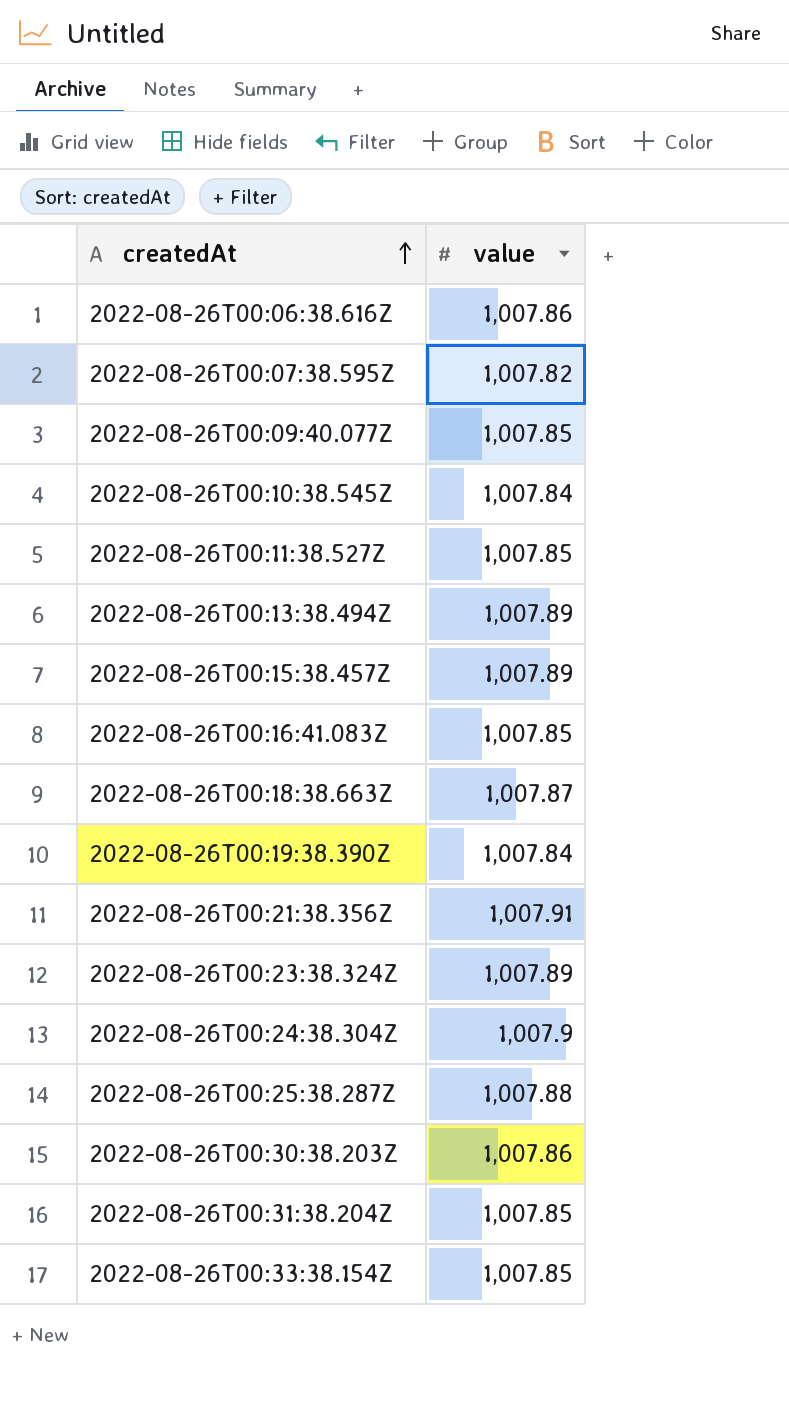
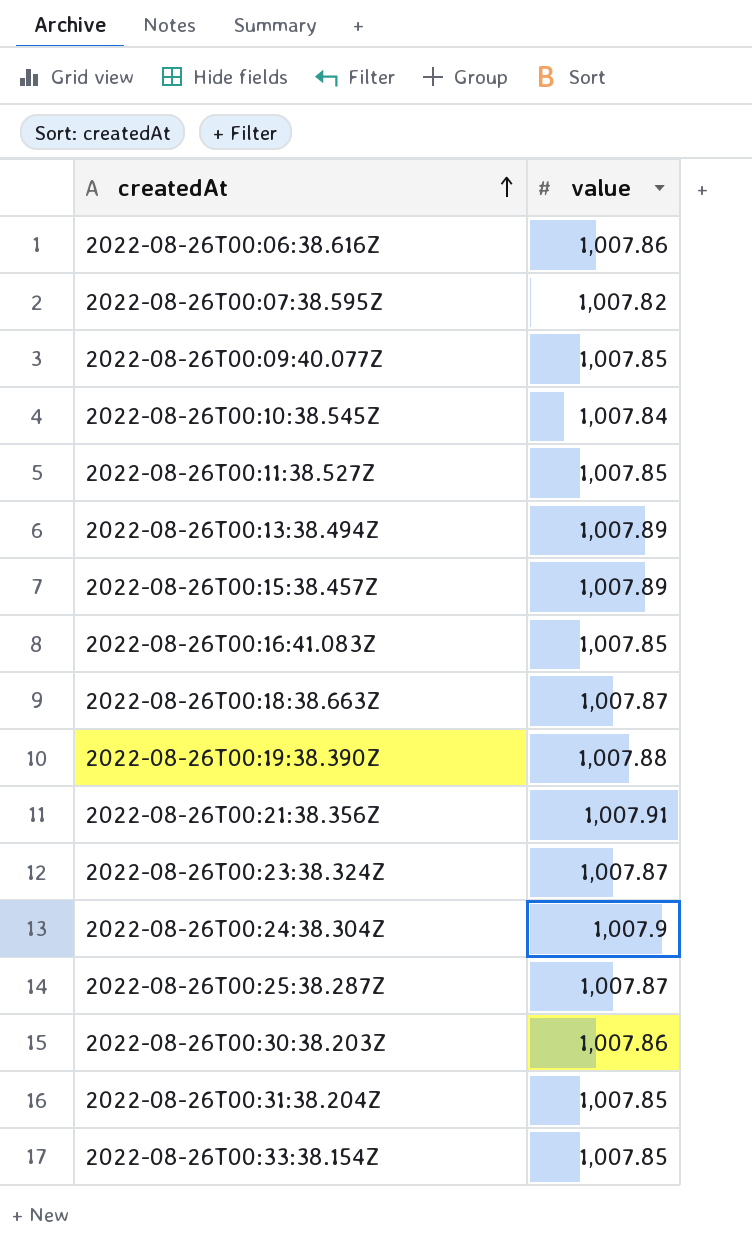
2022-08-26T00:19:38.390Z | value: 1,007.84 -> 1,007.88
2022-08-26T00:23:38.324Z | value: 1,007.89 -> 1,007.87
2022-08-26T00:25:38.287Z | value: 1,007.88 -> 1,007.87

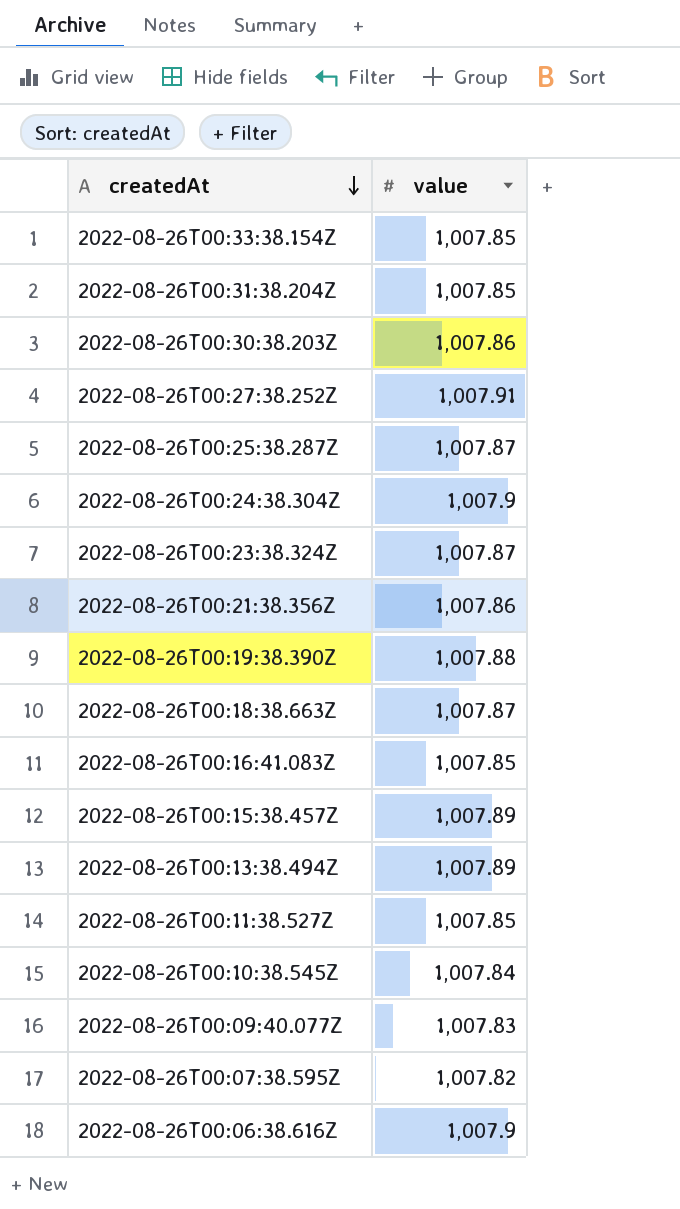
row order: createdAt ascending -> createdAt descending
row 2022-08-26T00:27:38.252Z: none -> 1,007.91
2022-08-26T00:21:38.356Z | value: 1,007.91 -> 1,007.86
2022-08-26T00:09:40.077Z | value: 1,007.85 -> 1,007.83
2022-08-26T00:06:38.616Z | value: 1,007.86 -> 1,007.9

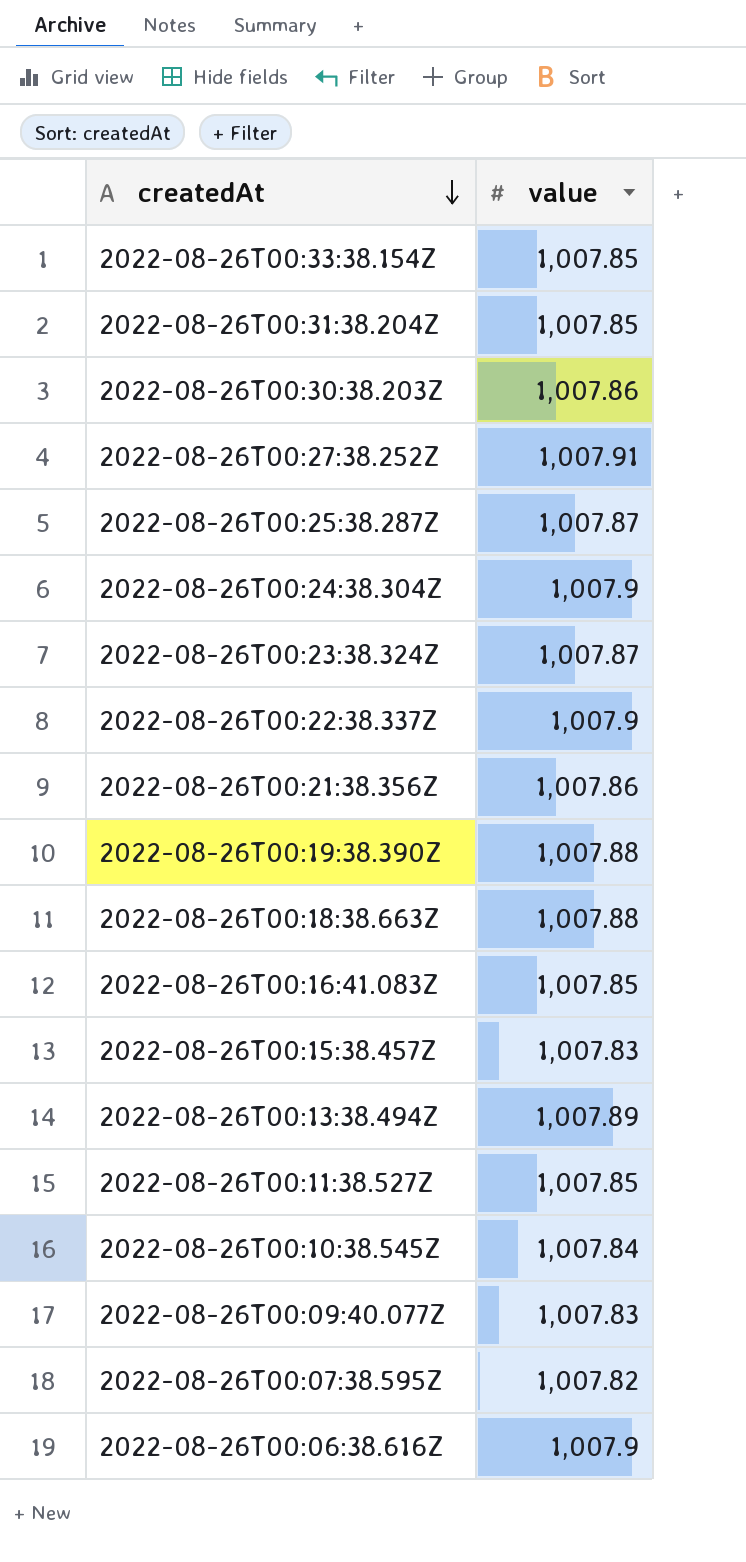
row 2022-08-26T00:22:38.337Z: none -> 1,007.9
2022-08-26T00:18:38.663Z | value: 1,007.87 -> 1,007.88
2022-08-26T00:15:38.457Z | value: 1,007.89 -> 1,007.83

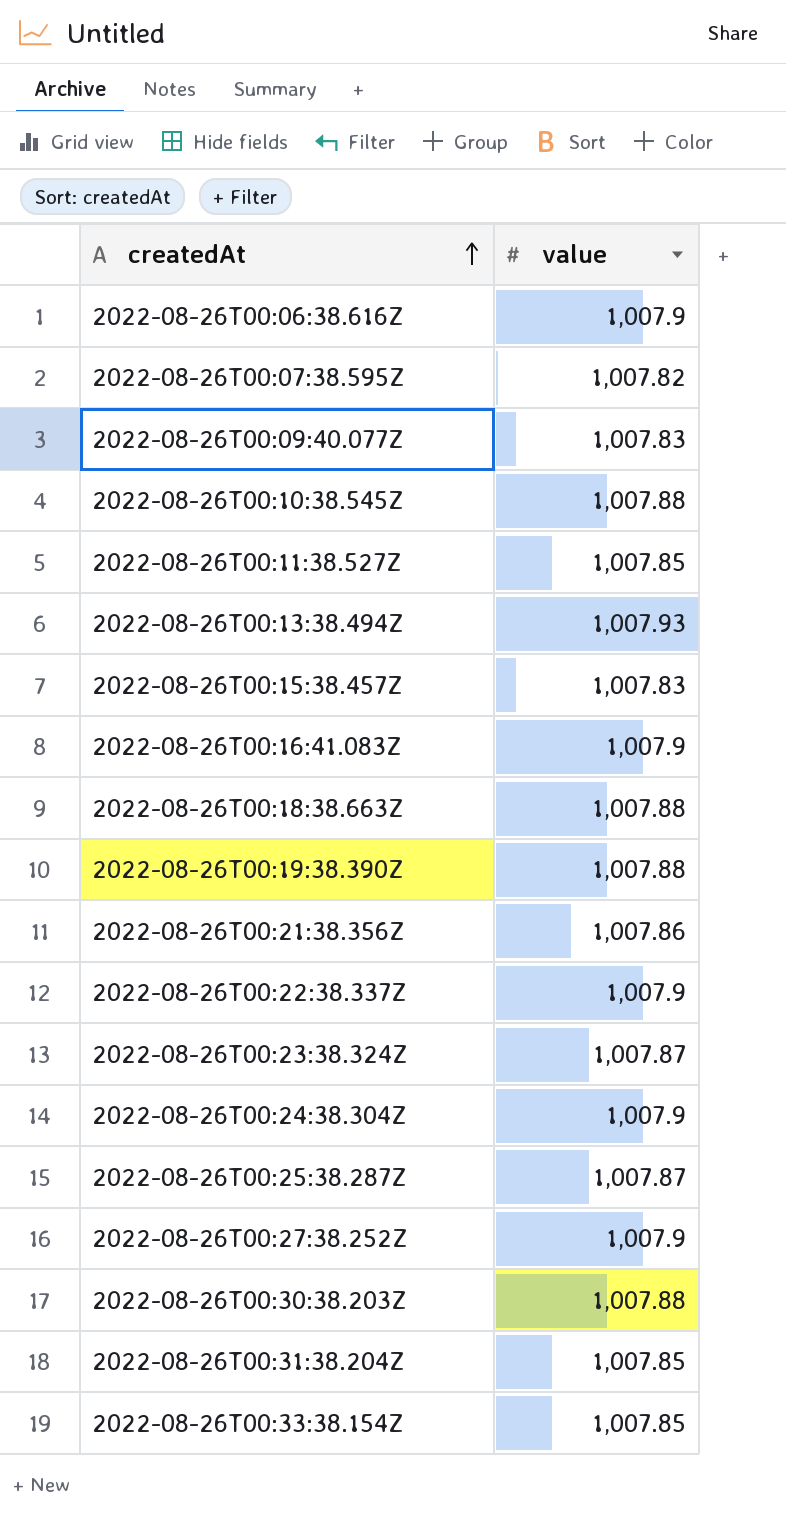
row order: createdAt descending -> createdAt ascending
2022-08-26T00:10:38.545Z | value: 1,007.84 -> 1,007.88
2022-08-26T00:13:38.494Z | value: 1,007.89 -> 1,007.93
2022-08-26T00:16:41.083Z | value: 1,007.85 -> 1,007.9
2022-08-26T00:27:38.252Z | value: 1,007.91 -> 1,007.9
2022-08-26T00:30:38.203Z | value: 1,007.86 -> 1,007.88

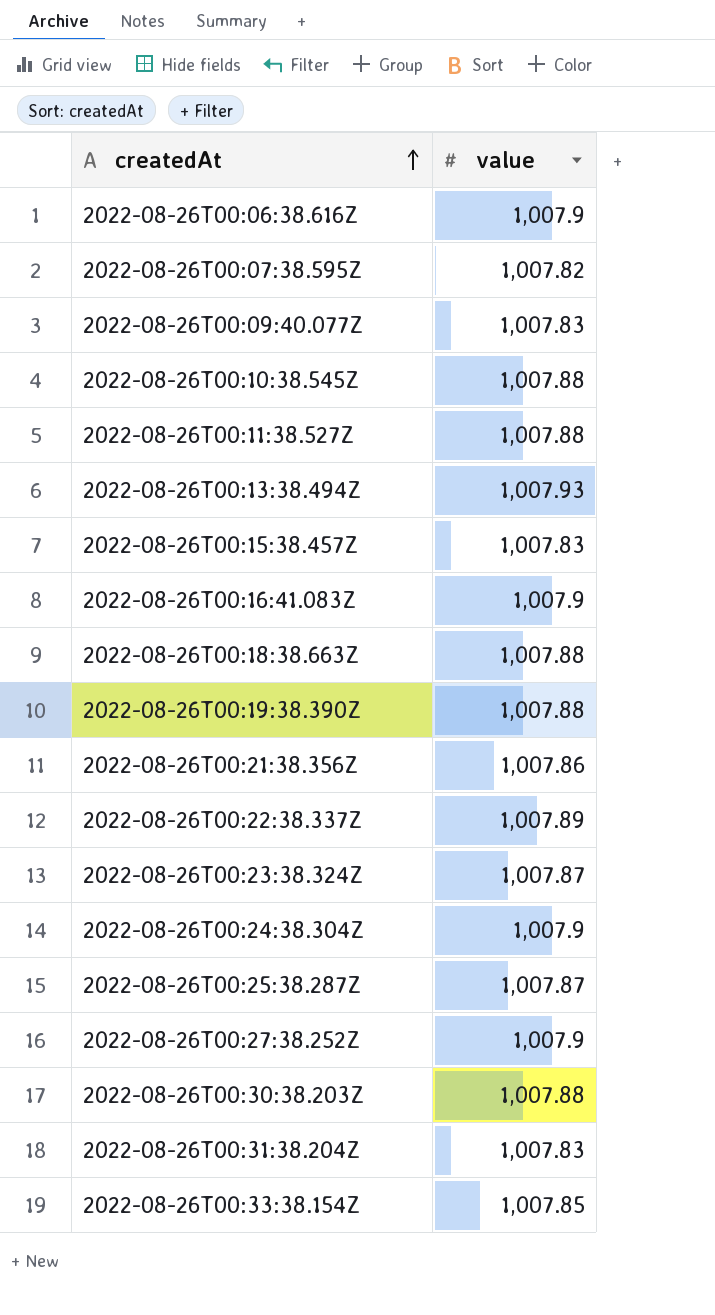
2022-08-26T00:11:38.527Z | value: 1,007.85 -> 1,007.88
2022-08-26T00:22:38.337Z | value: 1,007.9 -> 1,007.89
2022-08-26T00:31:38.204Z | value: 1,007.85 -> 1,007.83

